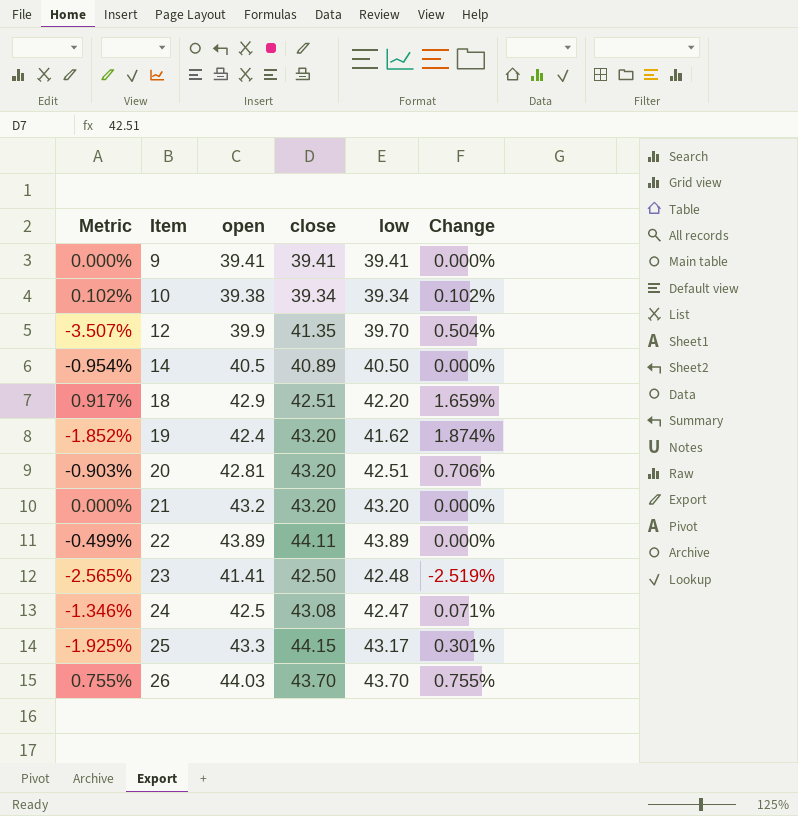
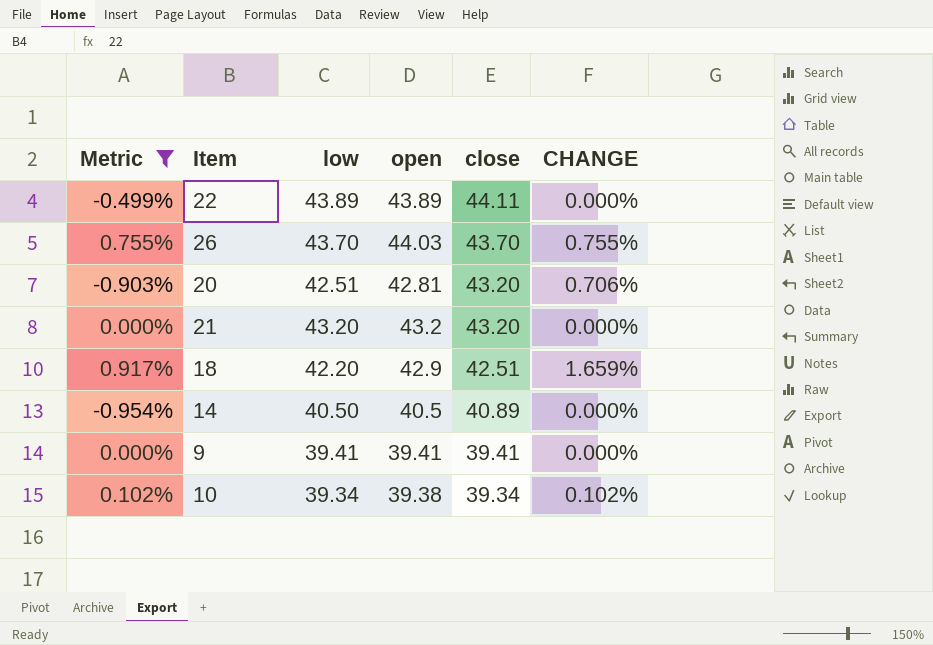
filter: none -> Metric >= -0.954%
row order: Item ascending -> close descending
column low | position: 5 -> 3
column name: Change -> CHANGE

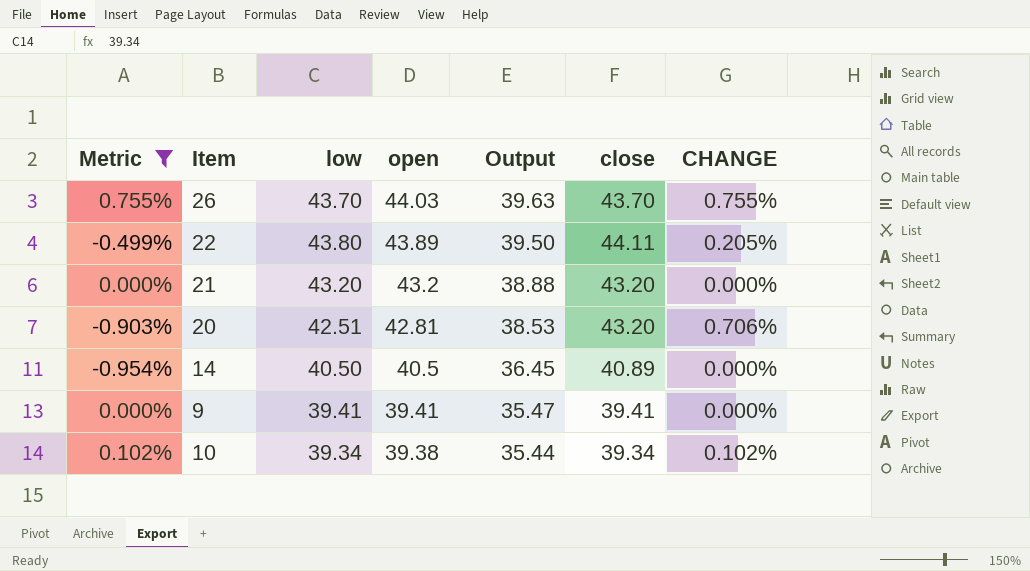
row order: close descending -> open descending
column Output | formula: none -> [open] * 0.9
row 18: 0.917% | 42.20 | 42.9 | 42.51 | 1.659% -> none
22 | low: 43.89 -> 43.80
22 | CHANGE: 0.000% -> 0.205%

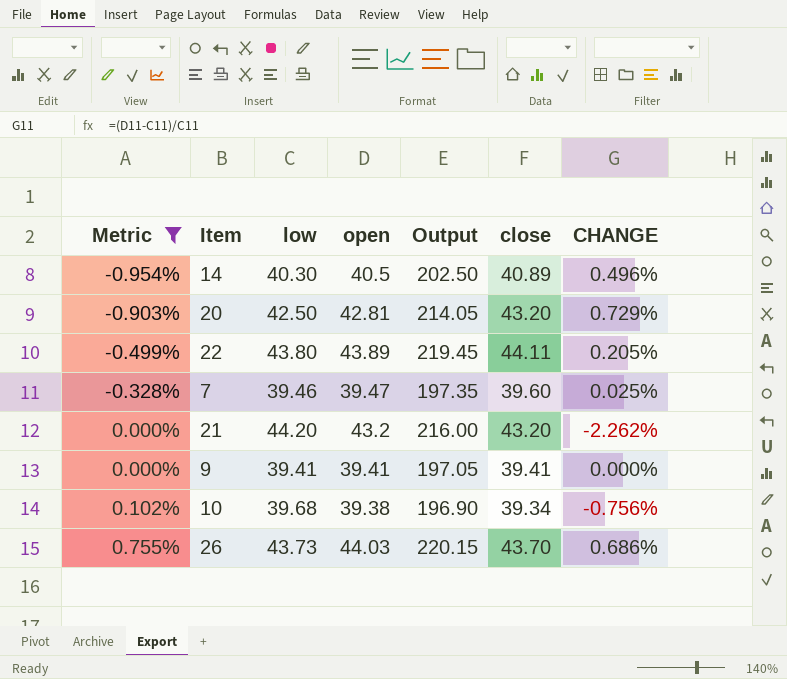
row order: open descending -> Metric ascending
column Output | formula: [open] * 0.9 -> [open] * 5
14 | low: 40.50 -> 40.30
14 | CHANGE: 0.000% -> 0.496%
20 | low: 42.51 -> 42.50
20 | CHANGE: 0.706% -> 0.729%
row 7: none -> -0.328% | 39.46 | 39.47 | 197.35 | 39.60 | 0.025%
21 | low: 43.20 -> 44.20
21 | CHANGE: 0.000% -> -2.262%
10 | low: 39.34 -> 39.68
10 | CHANGE: 0.102% -> -0.756%
26 | low: 43.70 -> 43.73
26 | CHANGE: 0.755% -> 0.686%

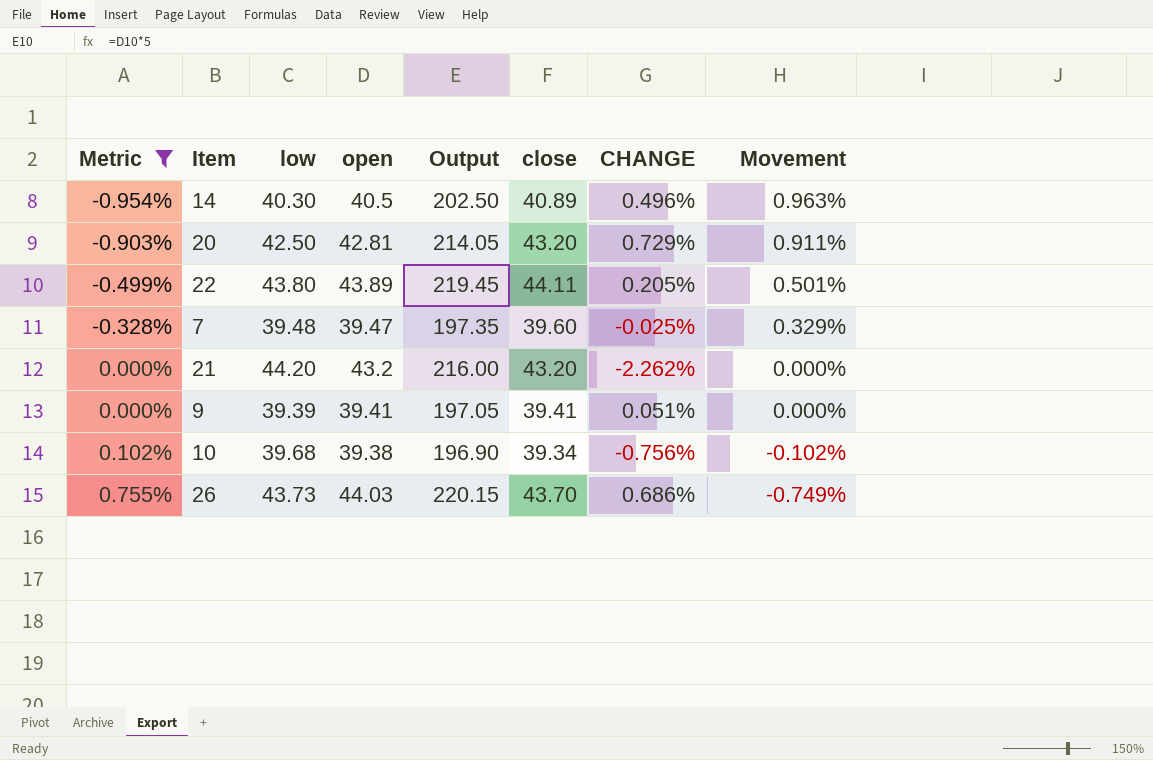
column Movement | formula: none -> ([close] - [open]) / [open]
7 | low: 39.46 -> 39.48
7 | CHANGE: 0.025% -> -0.025%
9 | low: 39.41 -> 39.39
9 | CHANGE: 0.000% -> 0.051%

